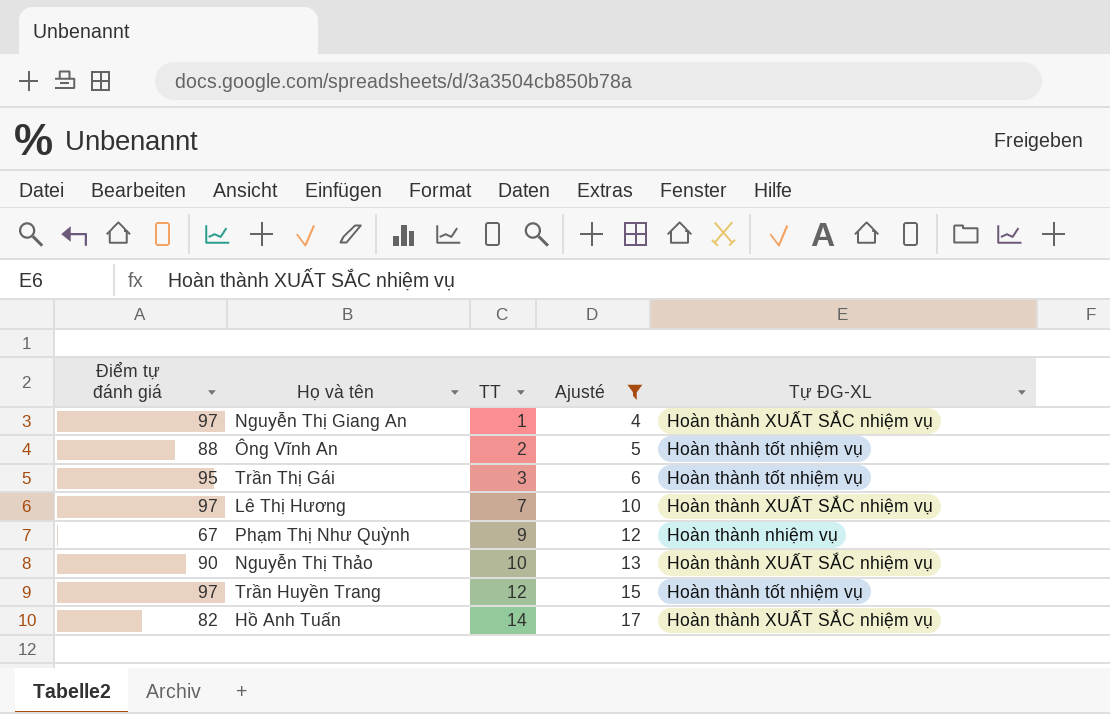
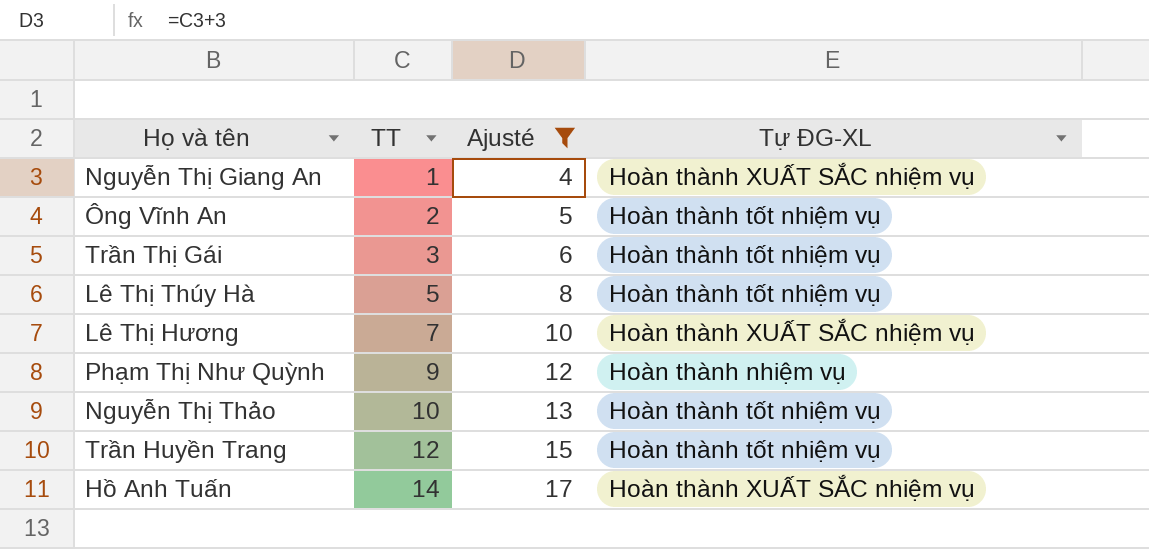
column Điểm tự đánh giá | position: 1 -> none
row Lê Thị Thúy Hà: none -> 5 | 8 | Hoàn thành tốt nhiệm vụ
Nguyễn Thị Thảo | Tự ĐG-XL: Hoàn thành XUẤT SẮC nhiệm vụ -> Hoàn thành tốt nhiệm vụ

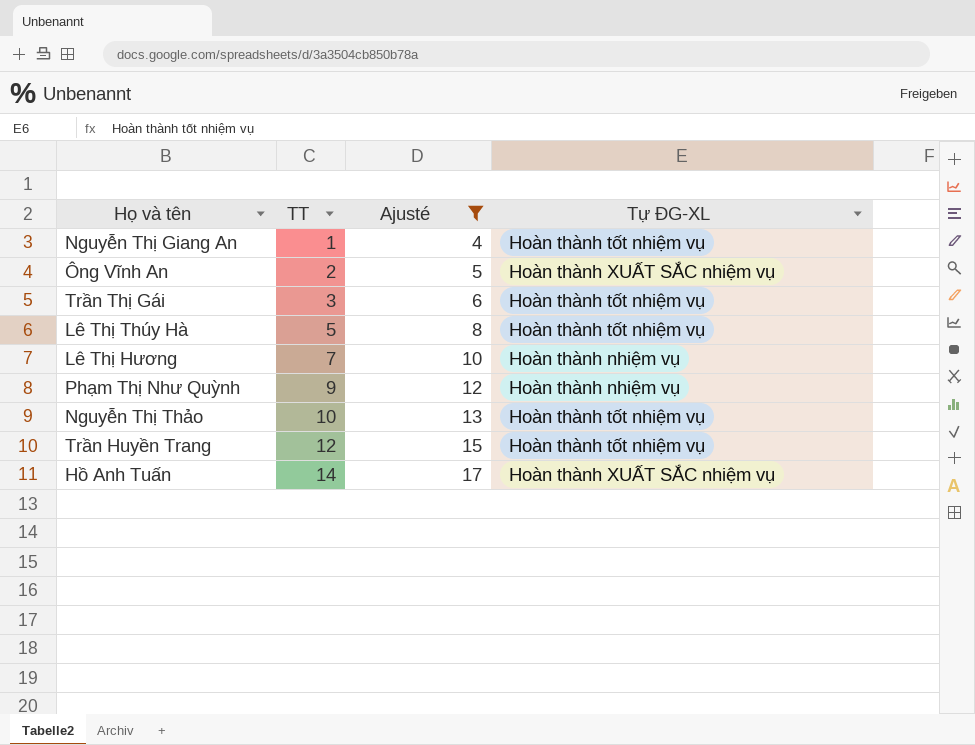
Nguyễn Thị Giang An | Tự ĐG-XL: Hoàn thành XUẤT SẮC nhiệm vụ -> Hoàn thành tốt nhiệm vụ
Ông Vĩnh An | Tự ĐG-XL: Hoàn thành tốt nhiệm vụ -> Hoàn thành XUẤT SẮC nhiệm vụ
Lê Thị Hương | Tự ĐG-XL: Hoàn thành XUẤT SẮC nhiệm vụ -> Hoàn thành nhiệm vụ

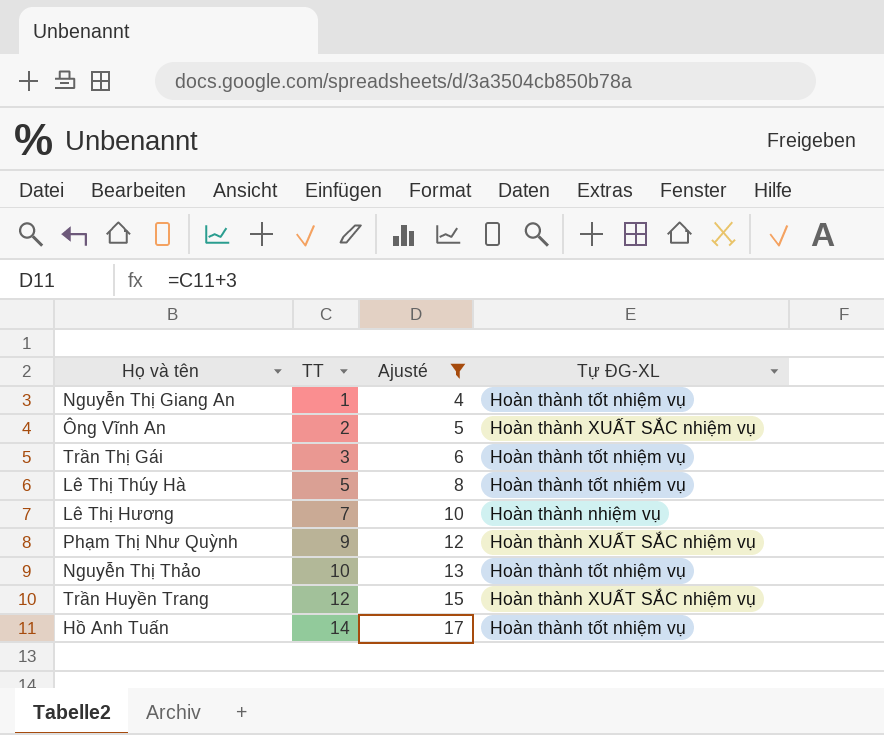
Phạm Thị Như Quỳnh | Tự ĐG-XL: Hoàn thành nhiệm vụ -> Hoàn thành XUẤT SẮC nhiệm vụ
Trần Huyền Trang | Tự ĐG-XL: Hoàn thành tốt nhiệm vụ -> Hoàn thành XUẤT SẮC nhiệm vụ
Hồ Anh Tuấn | Tự ĐG-XL: Hoàn thành XUẤT SẮC nhiệm vụ -> Hoàn thành tốt nhiệm vụ

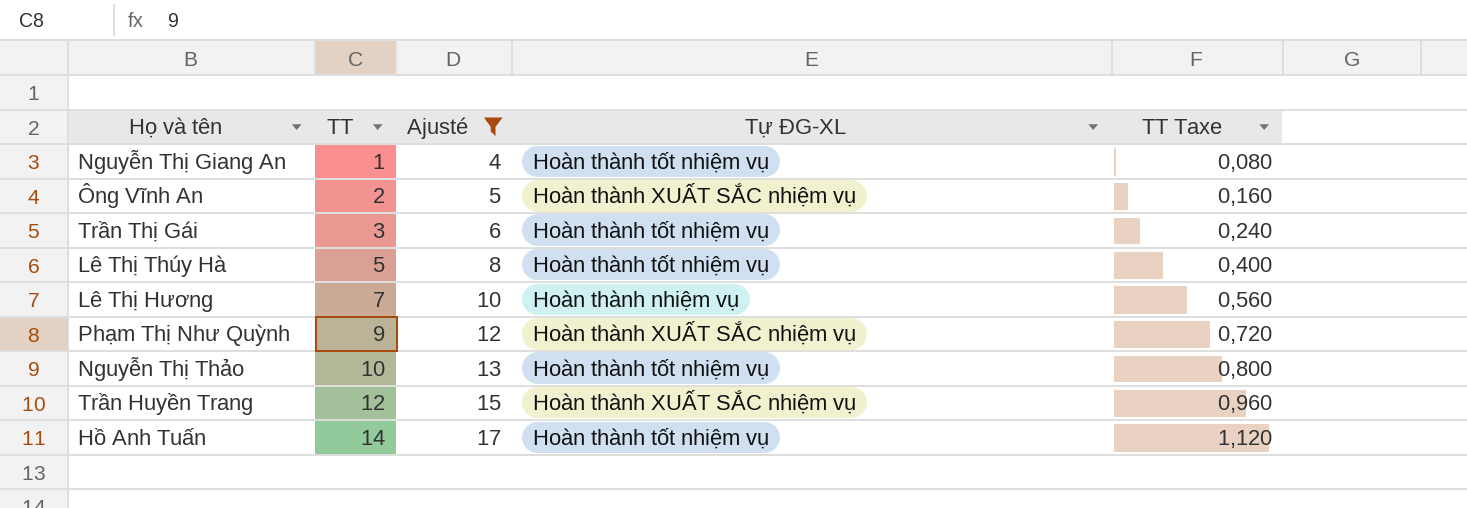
column TT Taxe | formula: none -> [TT] * 0,08

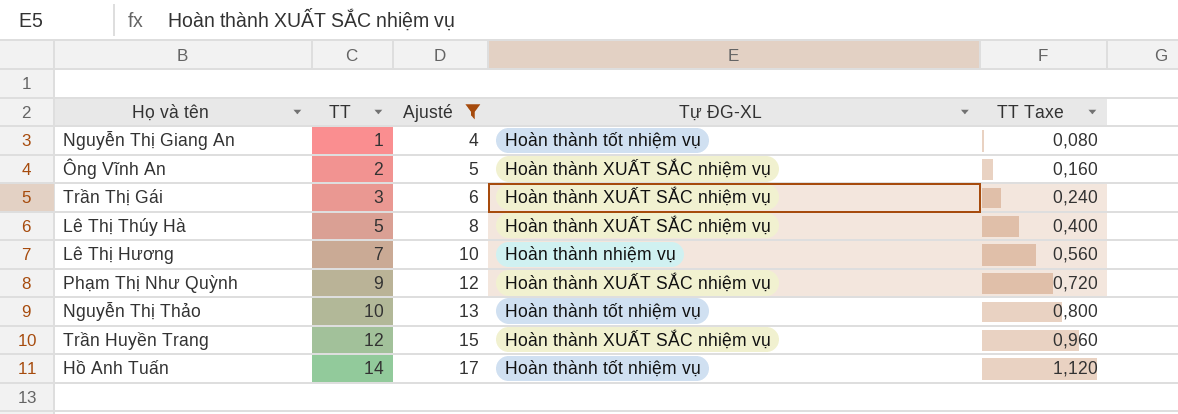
Trần Thị Gái | Tự ĐG-XL: Hoàn thành tốt nhiệm vụ -> Hoàn thành XUẤT SẮC nhiệm vụ
Lê Thị Thúy Hà | Tự ĐG-XL: Hoàn thành tốt nhiệm vụ -> Hoàn thành XUẤT SẮC nhiệm vụ

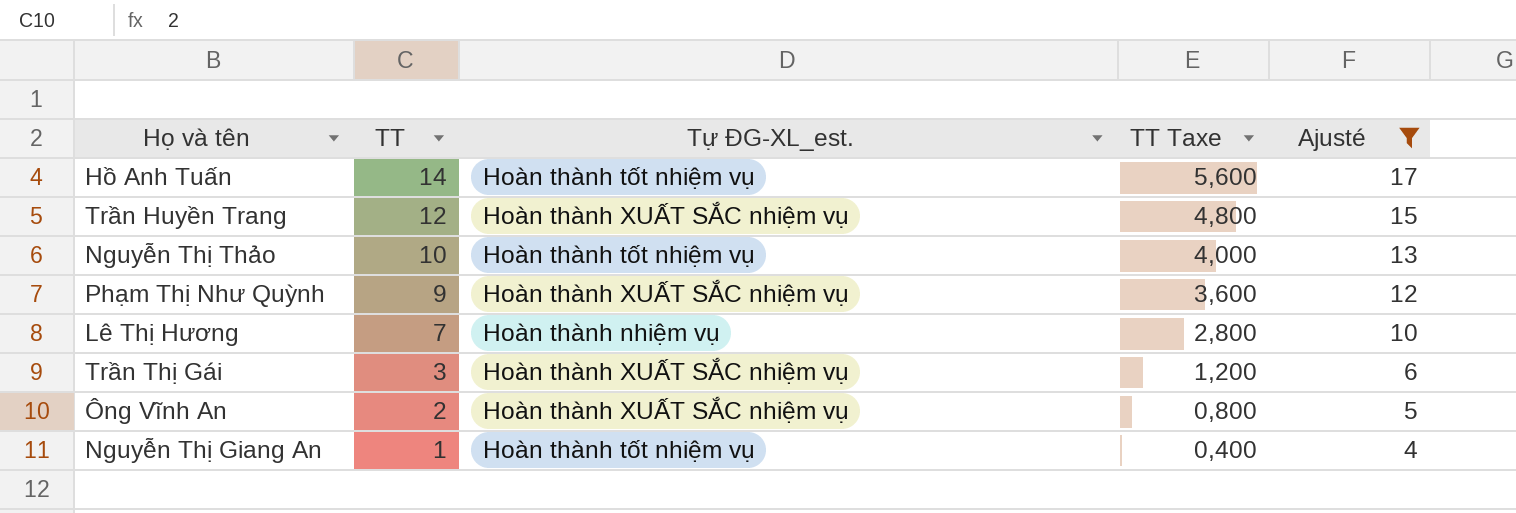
row order: TT ascending -> TT descending
column name: Tự ĐG-XL -> Tự ĐG-XL_est.
column TT Taxe | formula: [TT] * 0,08 -> [TT] * 0,4
column Ajusté | position: 3 -> 5
row Lê Thị Thúy Hà: 5 | 8 | Hoàn thành XUẤT SẮC nhiệm vụ | 0,400 -> none

